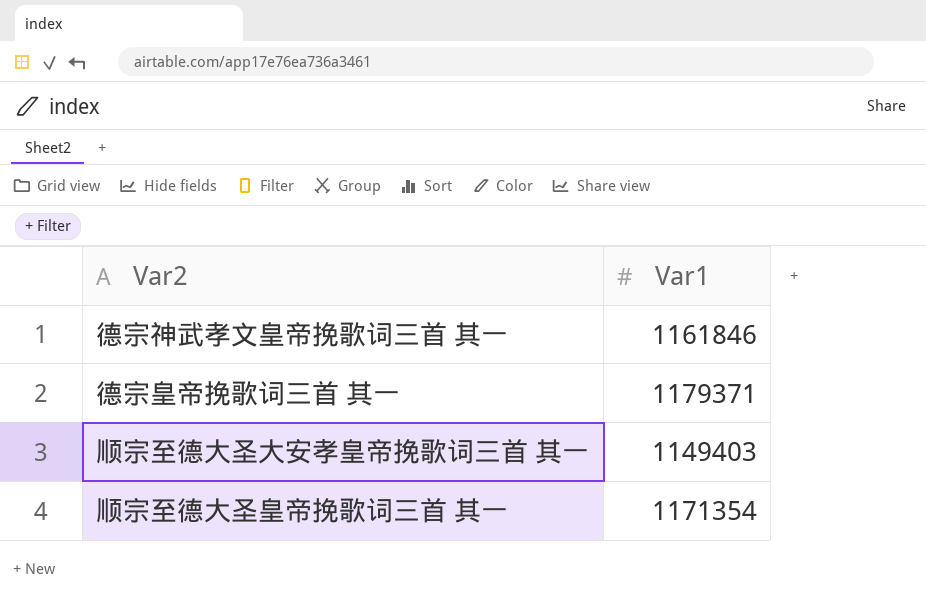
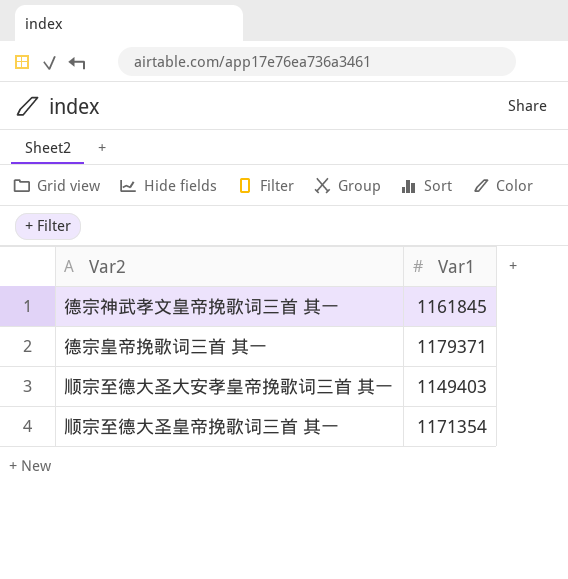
德宗神武孝文皇帝挽歌词三首 其一 | Var1: 1161846 -> 1161845

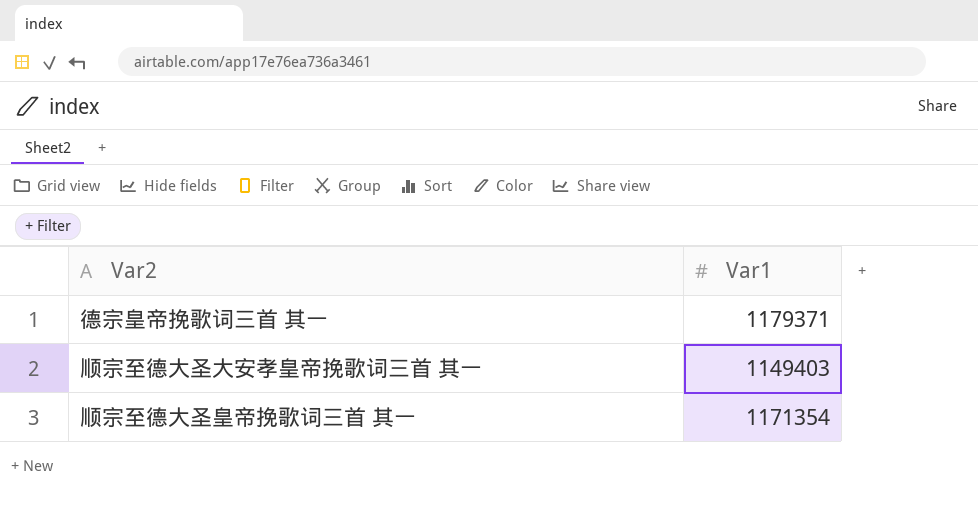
row 德宗神武孝文皇帝挽歌词三首 其一: 1161845 -> none

